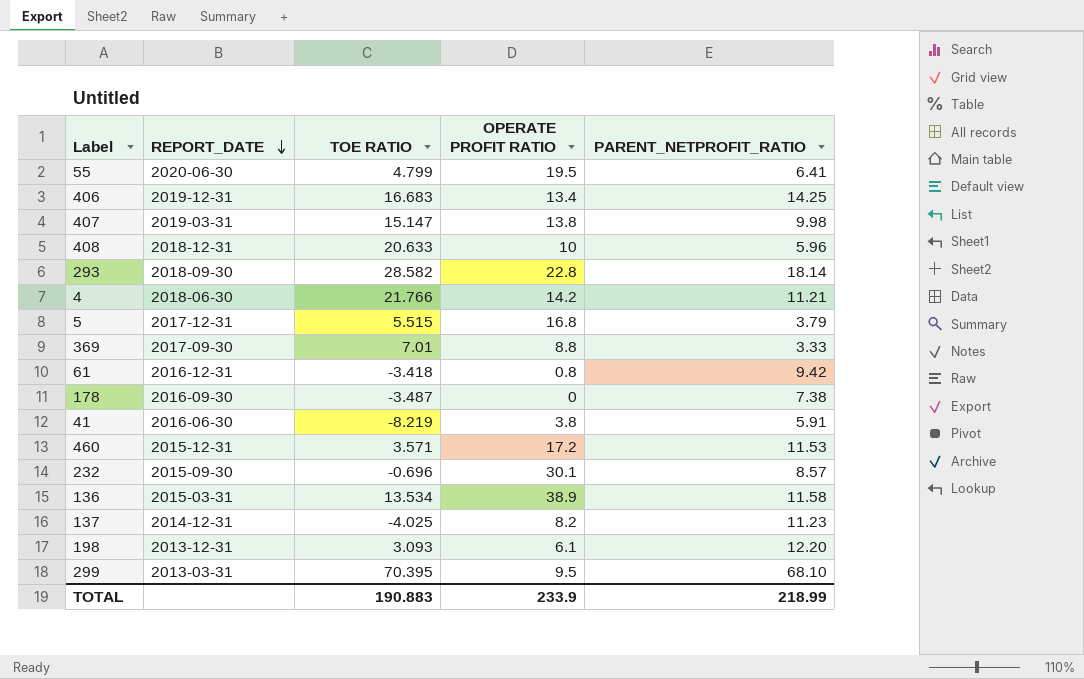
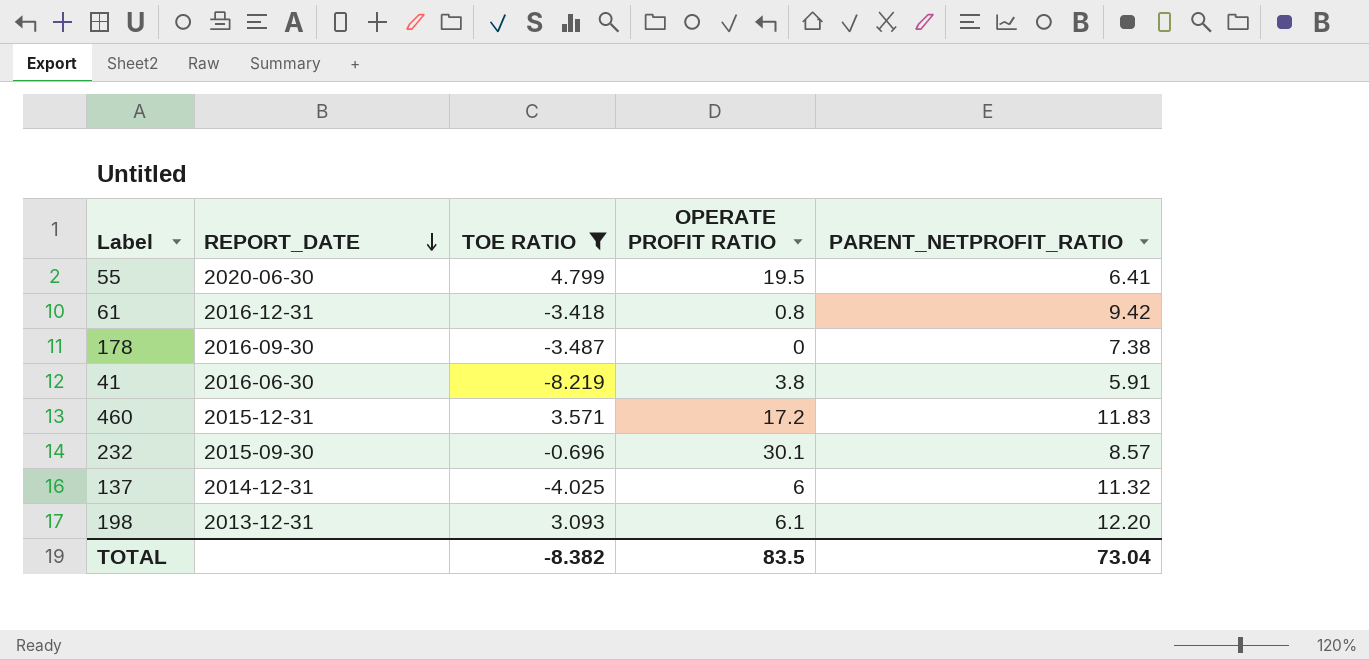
filter: none -> TOE RATIO <= 4.799
460 | PARENT_NETPROFIT_RATIO: 11.53 -> 11.83
137 | OPERATE PROFIT RATIO: 8.2 -> 6
137 | PARENT_NETPROFIT_RATIO: 11.23 -> 11.32
TOTAL | TOE RATIO: 190.883 -> -8.382
TOTAL | OPERATE PROFIT RATIO: 233.9 -> 83.5
TOTAL | PARENT_NETPROFIT_RATIO: 218.99 -> 73.04

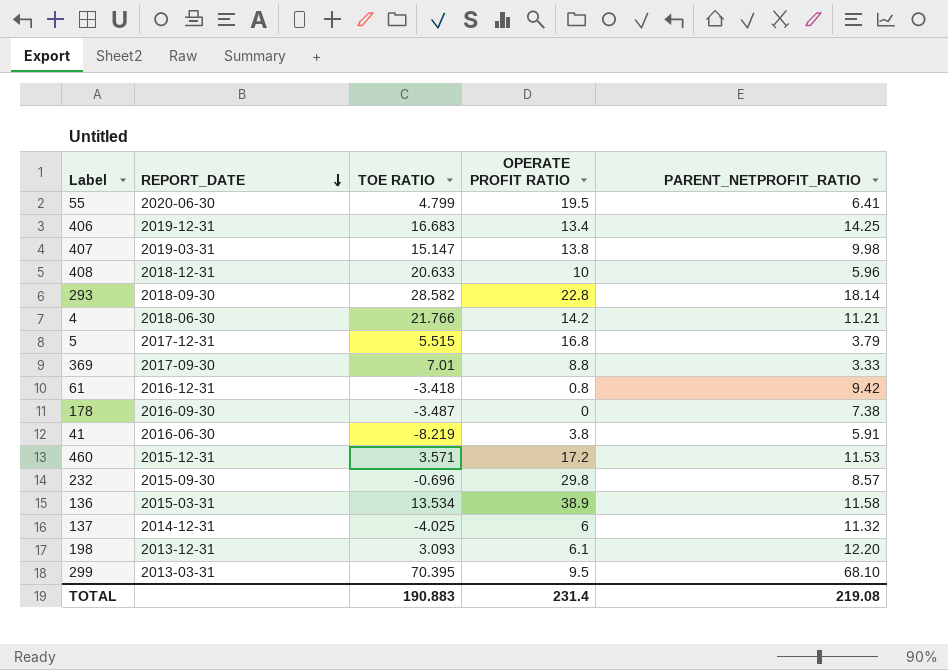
filter: TOE RATIO <= 4.799 -> none
460 | PARENT_NETPROFIT_RATIO: 11.83 -> 11.53
232 | OPERATE PROFIT RATIO: 30.1 -> 29.8
TOTAL | TOE RATIO: -8.382 -> 190.883
TOTAL | OPERATE PROFIT RATIO: 83.5 -> 231.4
TOTAL | PARENT_NETPROFIT_RATIO: 73.04 -> 219.08

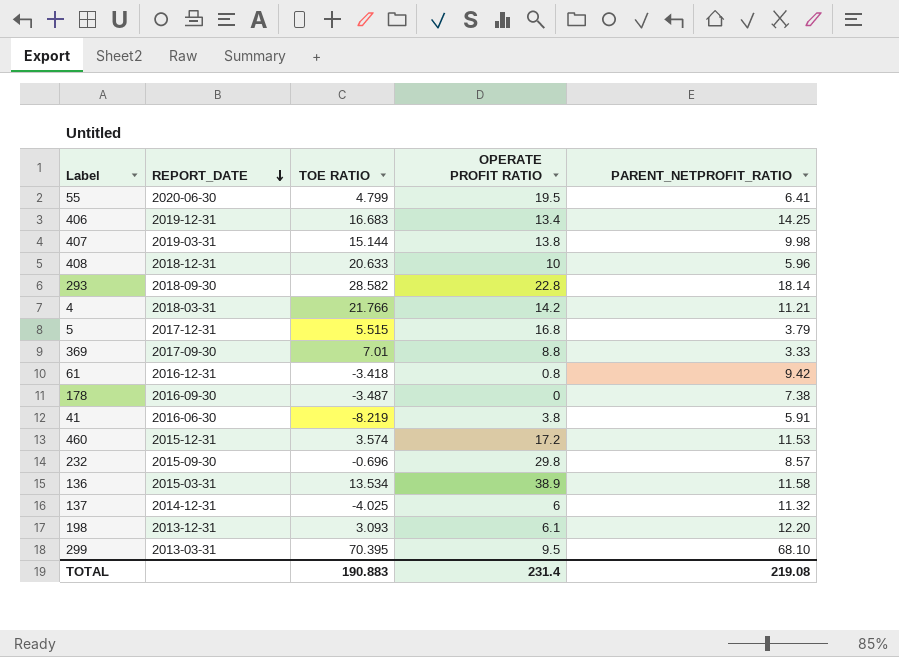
407 | TOE RATIO: 15.147 -> 15.144
4 | REPORT_DATE: 2018-06-30 -> 2018-03-31
460 | TOE RATIO: 3.571 -> 3.574

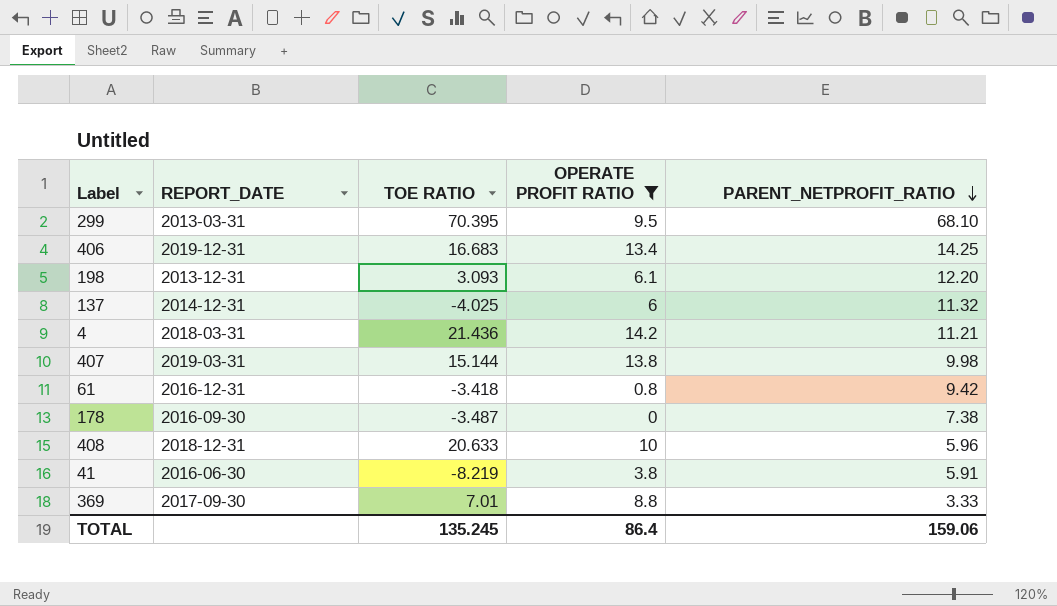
filter: none -> OPERATE PROFIT RATIO <= 14.2
row order: REPORT_DATE descending -> PARENT_NETPROFIT_RATIO descending
4 | TOE RATIO: 21.766 -> 21.436
TOTAL | TOE RATIO: 190.883 -> 135.245
TOTAL | OPERATE PROFIT RATIO: 231.4 -> 86.4
TOTAL | PARENT_NETPROFIT_RATIO: 219.08 -> 159.06

